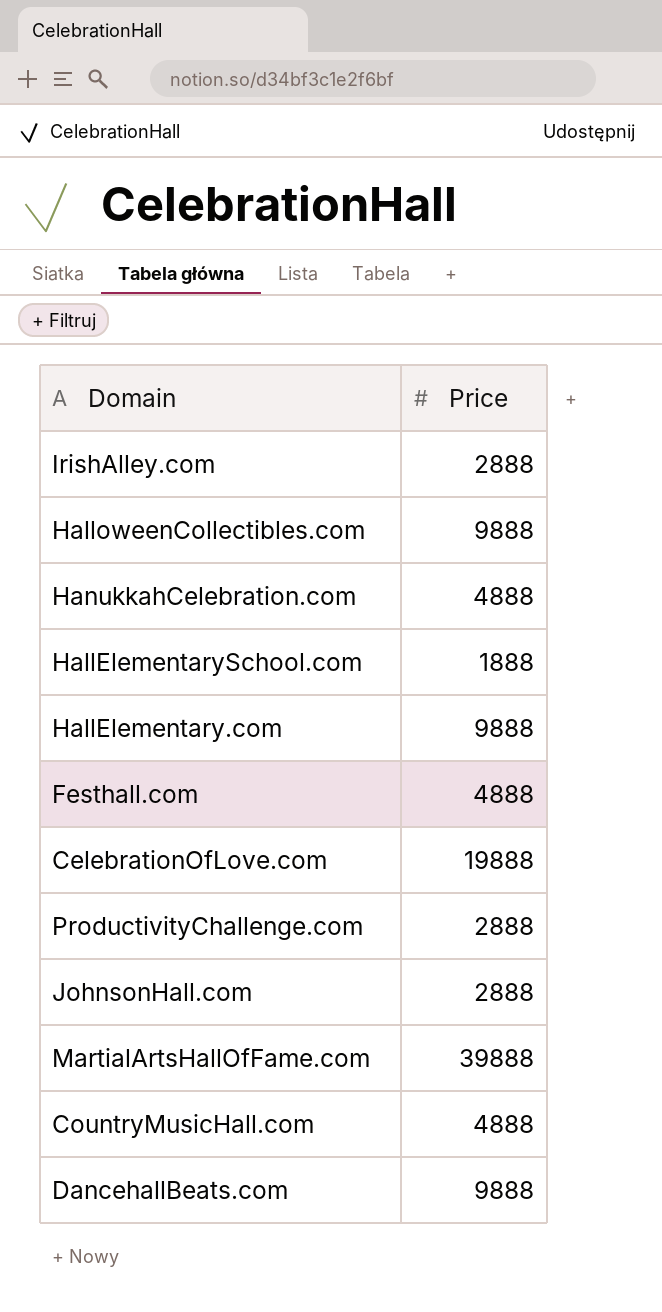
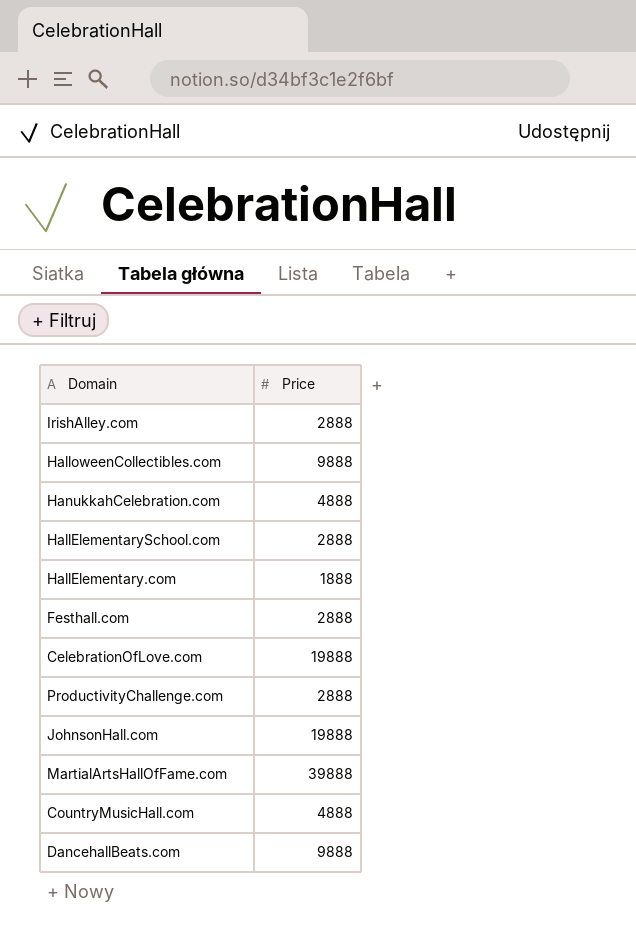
HallElementarySchool.com | Price: 1888 -> 2888
HallElementary.com | Price: 9888 -> 1888
Festhall.com | Price: 4888 -> 2888
JohnsonHall.com | Price: 2888 -> 19888

